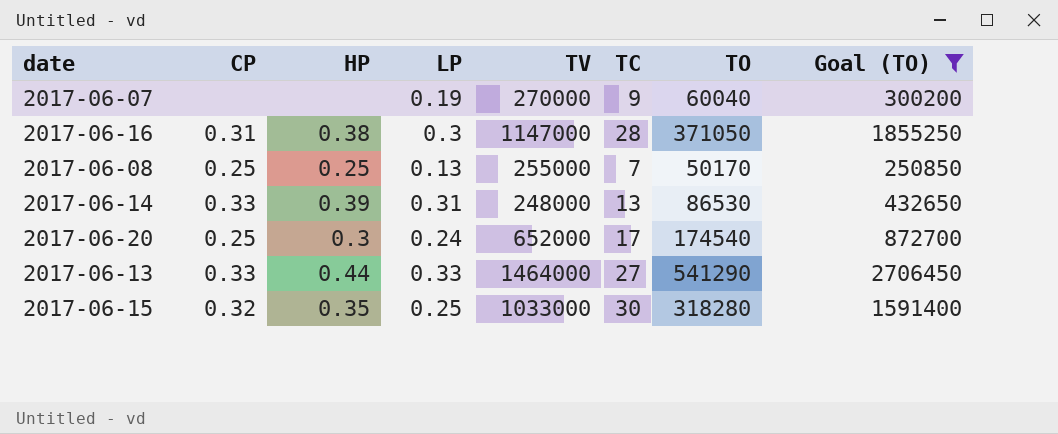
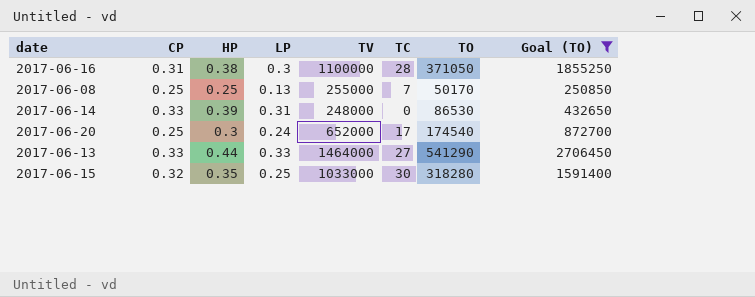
row 2017-06-07: none | none | 0.19 | 270000 | 9 | 60040 | 300200 -> none
2017-06-16 | TV: 1147000 -> 1100000
2017-06-14 | TC: 13 -> 0

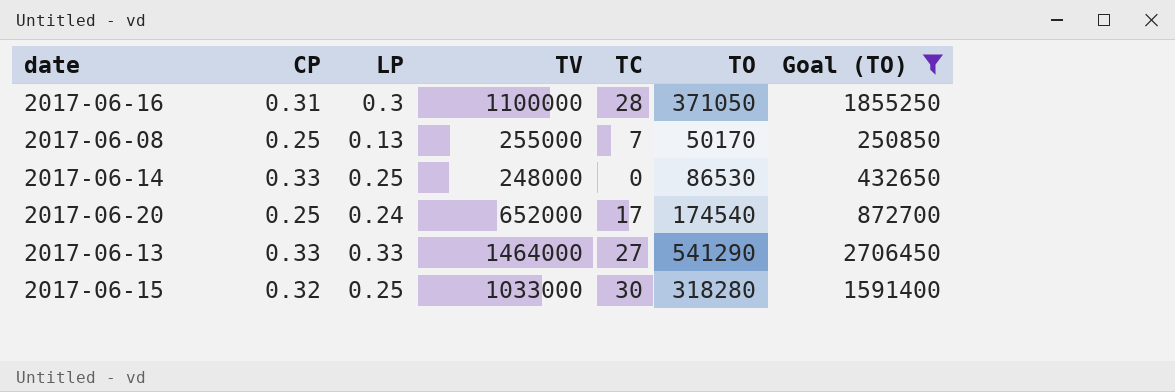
column HP | position: 3 -> none
2017-06-14 | LP: 0.31 -> 0.25

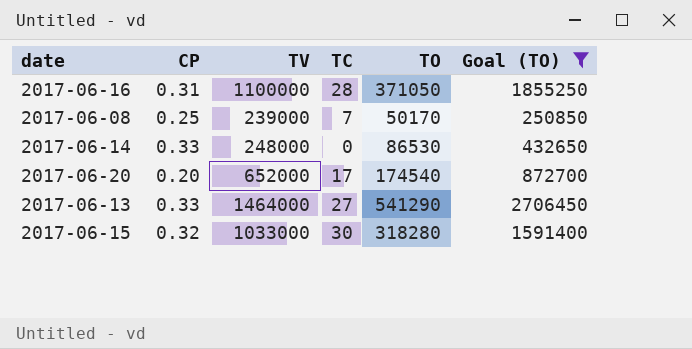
column LP | position: 3 -> none
2017-06-08 | TV: 255000 -> 239000
2017-06-20 | CP: 0.25 -> 0.20

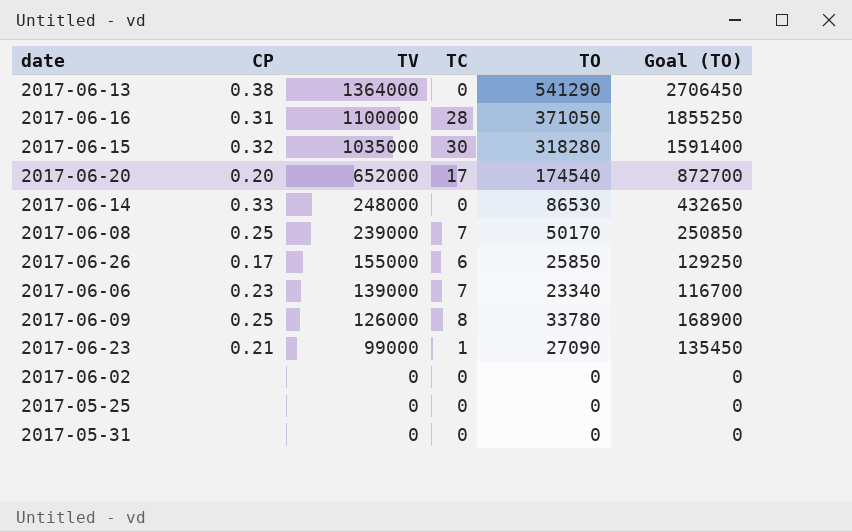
filter: Goal (TO) >= 250850 -> none
row order: none -> TV descending
2017-06-13 | CP: 0.33 -> 0.38
2017-06-13 | TV: 1464000 -> 1364000
2017-06-13 | TC: 27 -> 0
2017-06-15 | TV: 1033000 -> 1035000

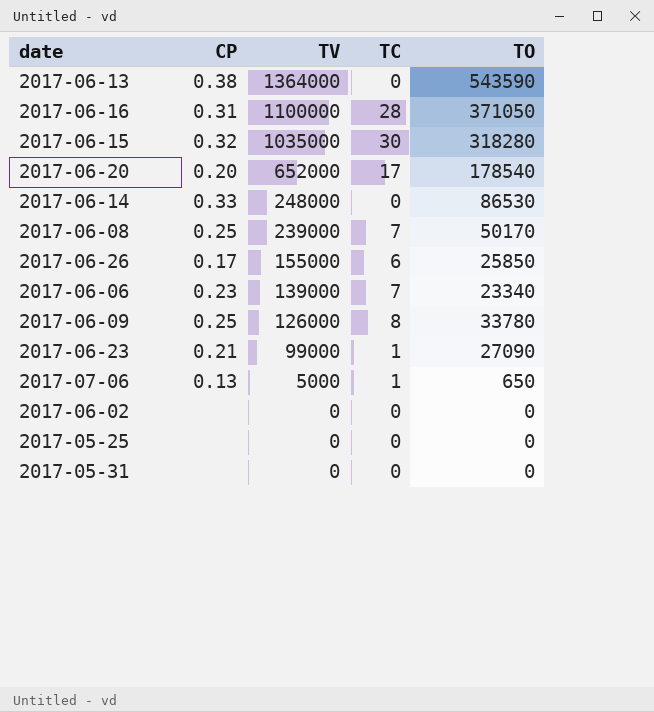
column Goal (TO) | formula: [TO] * 5 -> none
2017-06-13 | TO: 541290 -> 543590
2017-06-20 | TO: 174540 -> 178540
row 2017-07-06: none -> 0.13 | 5000 | 1 | 650

